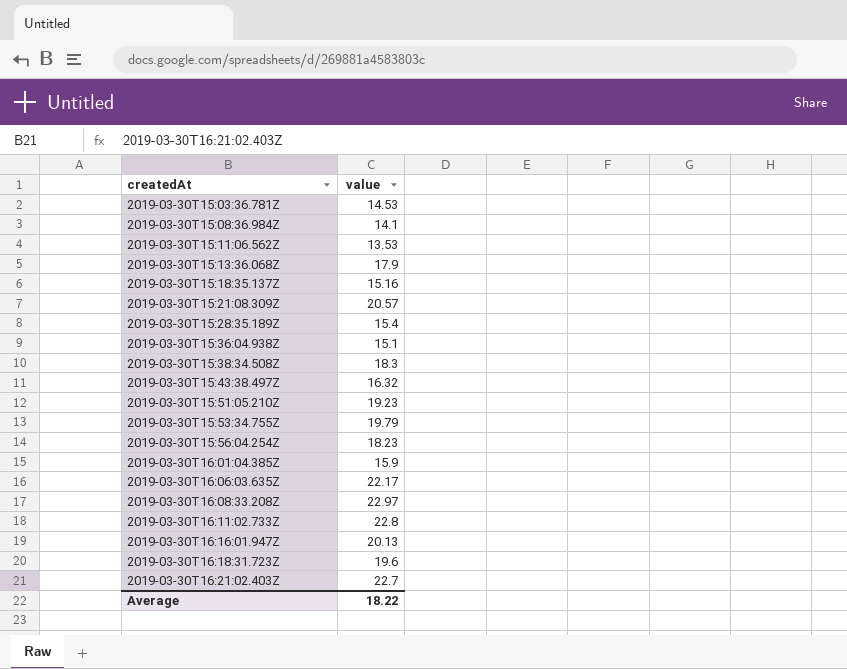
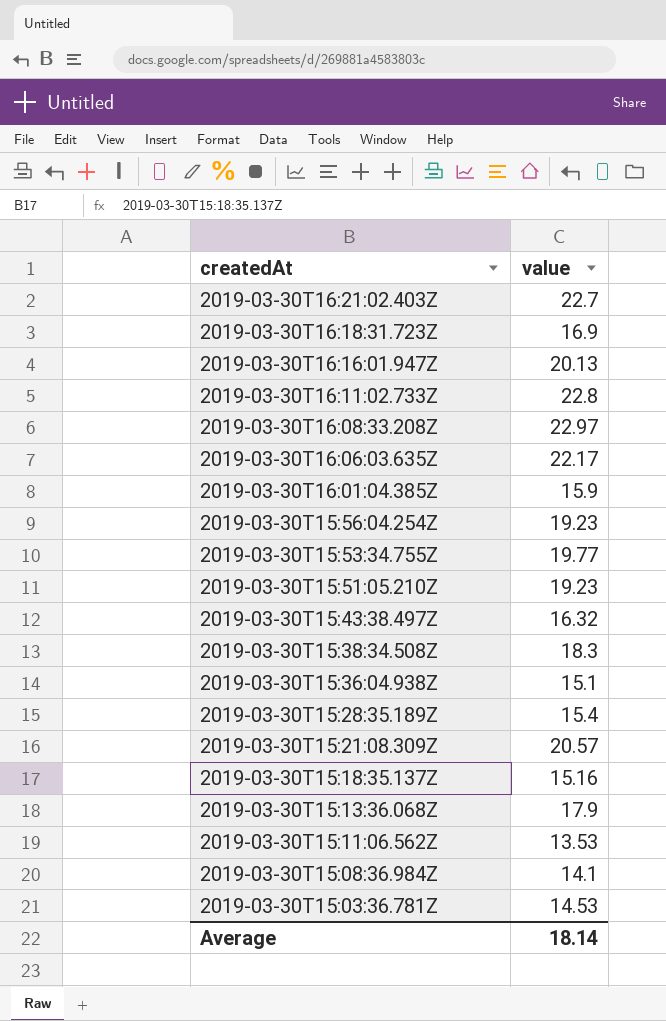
row order: createdAt ascending -> createdAt descending
2019-03-30T16:18:31.723Z | value: 19.6 -> 16.9
2019-03-30T15:56:04.254Z | value: 18.23 -> 19.23
2019-03-30T15:53:34.755Z | value: 19.79 -> 19.77
Average | value: 18.22 -> 18.14

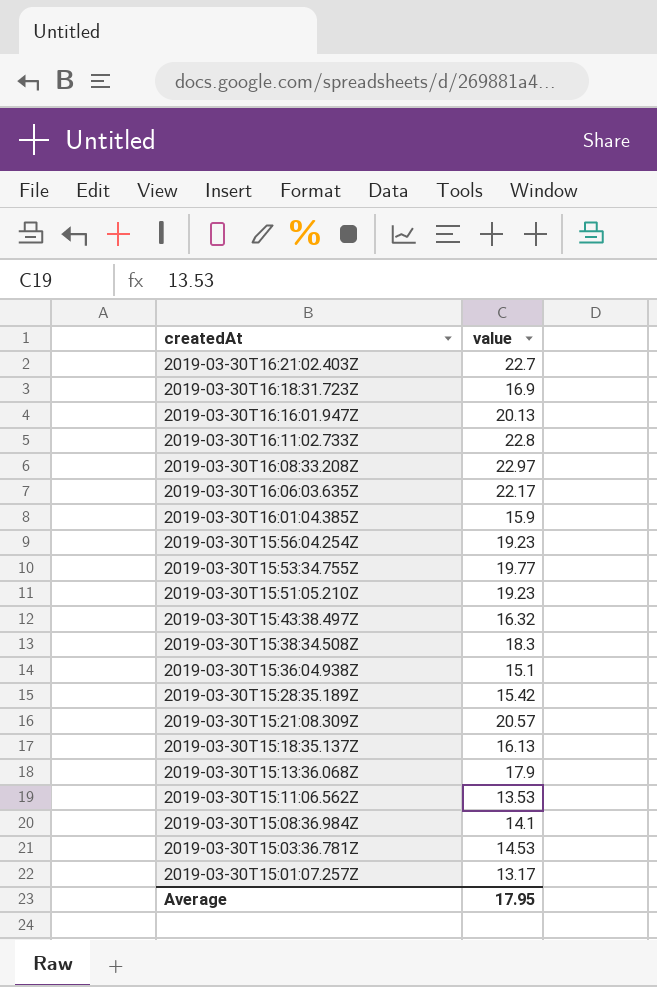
2019-03-30T15:28:35.189Z | value: 15.4 -> 15.42
2019-03-30T15:18:35.137Z | value: 15.16 -> 16.13
row 2019-03-30T15:01:07.257Z: none -> 13.17
Average | value: 18.14 -> 17.95

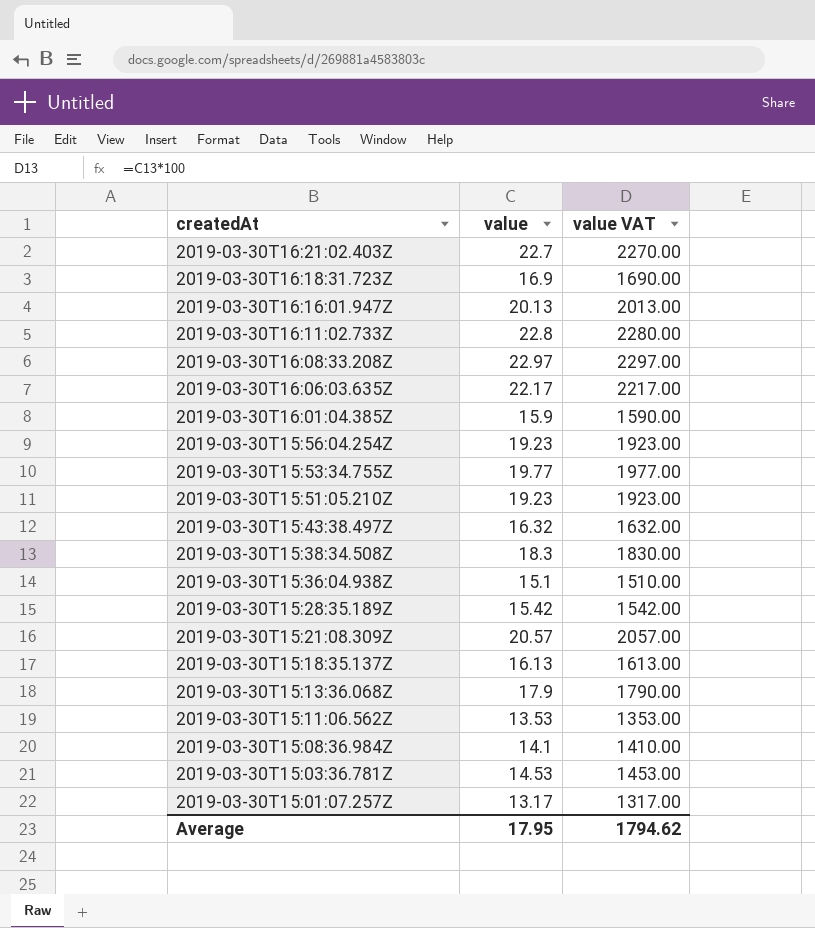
column value VAT | formula: none -> [value] * 100

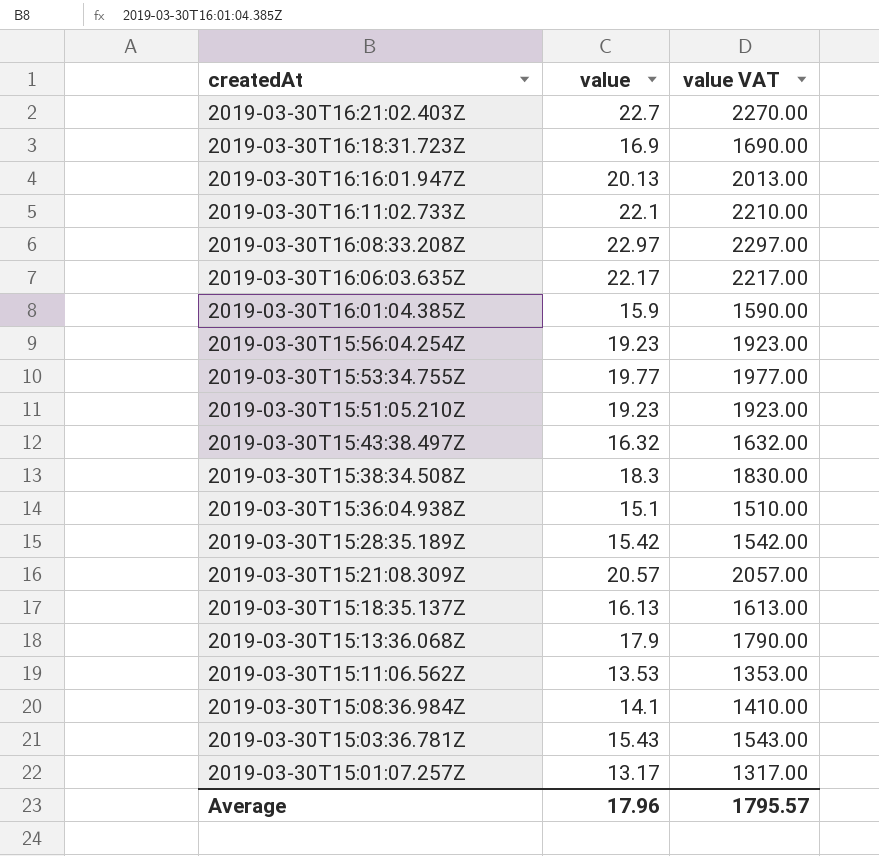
2019-03-30T16:11:02.733Z | value: 22.8 -> 22.1
2019-03-30T16:11:02.733Z | value VAT: 2280.00 -> 2210.00
2019-03-30T15:03:36.781Z | value: 14.53 -> 15.43
2019-03-30T15:03:36.781Z | value VAT: 1453.00 -> 1543.00
Average | value: 17.95 -> 17.96
Average | value VAT: 1794.62 -> 1795.57

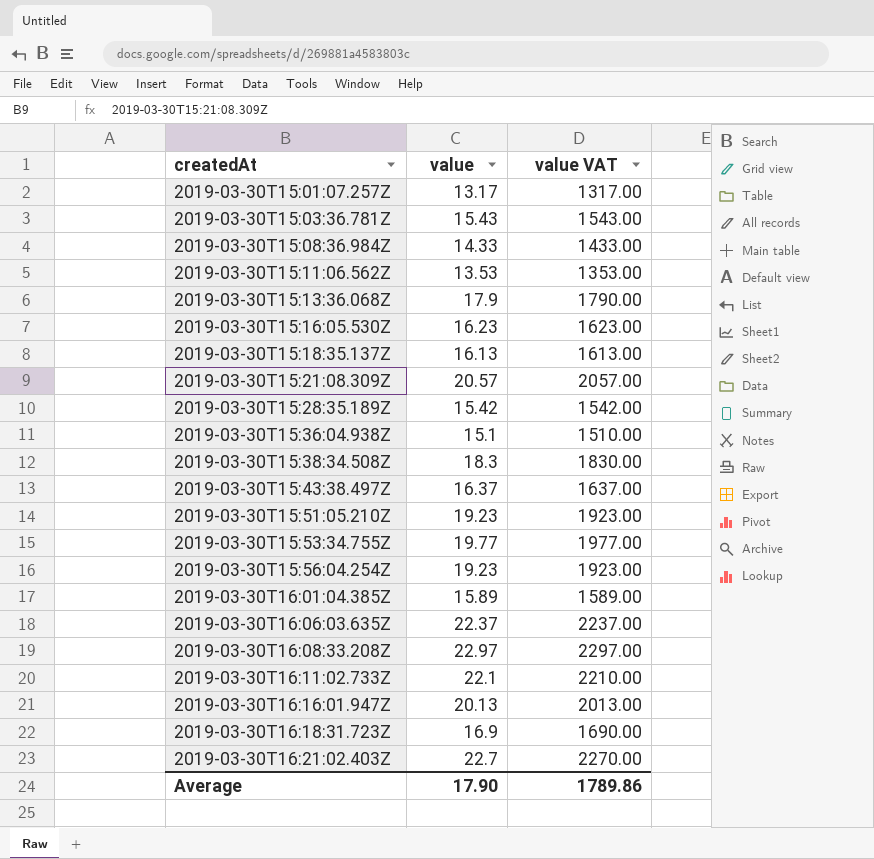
row order: createdAt descending -> createdAt ascending
2019-03-30T15:08:36.984Z | value: 14.1 -> 14.33
2019-03-30T15:08:36.984Z | value VAT: 1410.00 -> 1433.00
row 2019-03-30T15:16:05.530Z: none -> 16.23 | 1623.00
2019-03-30T15:43:38.497Z | value: 16.32 -> 16.37
2019-03-30T15:43:38.497Z | value VAT: 1632.00 -> 1637.00
2019-03-30T16:01:04.385Z | value: 15.9 -> 15.89
2019-03-30T16:01:04.385Z | value VAT: 1590.00 -> 1589.00
2019-03-30T16:06:03.635Z | value: 22.17 -> 22.37
2019-03-30T16:06:03.635Z | value VAT: 2217.00 -> 2237.00
Average | value: 17.96 -> 17.90
Average | value VAT: 1795.57 -> 1789.86

